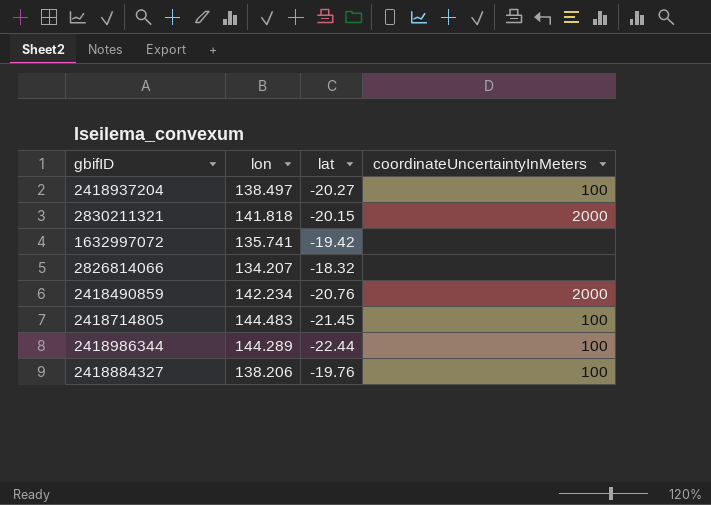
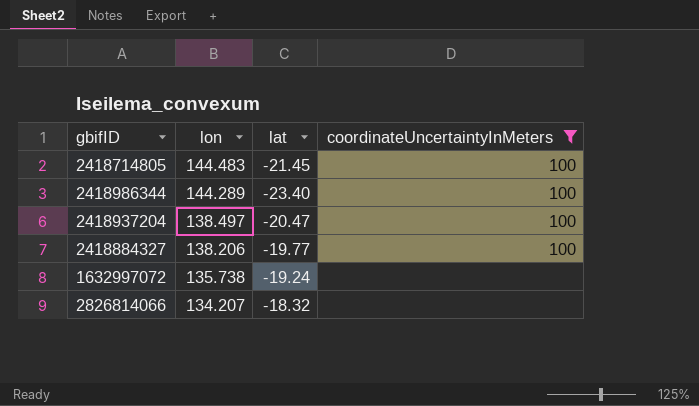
filter: none -> coordinateUncertaintyInMeters != 2000
row order: none -> lon descending
2418986344 | lat: -22.44 -> -23.40
2418937204 | lat: -20.27 -> -20.47
2418884327 | lat: -19.76 -> -19.77
1632997072 | lon: 135.741 -> 135.738
1632997072 | lat: -19.42 -> -19.24

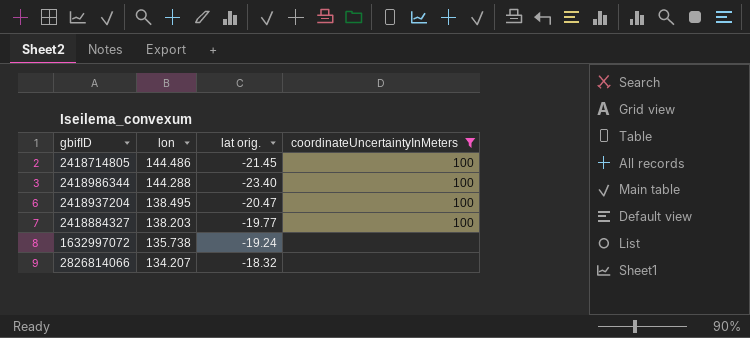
column name: lat -> lat orig.
2418714805 | lon: 144.483 -> 144.486
2418986344 | lon: 144.289 -> 144.288
2418937204 | lon: 138.497 -> 138.495
2418884327 | lon: 138.206 -> 138.203

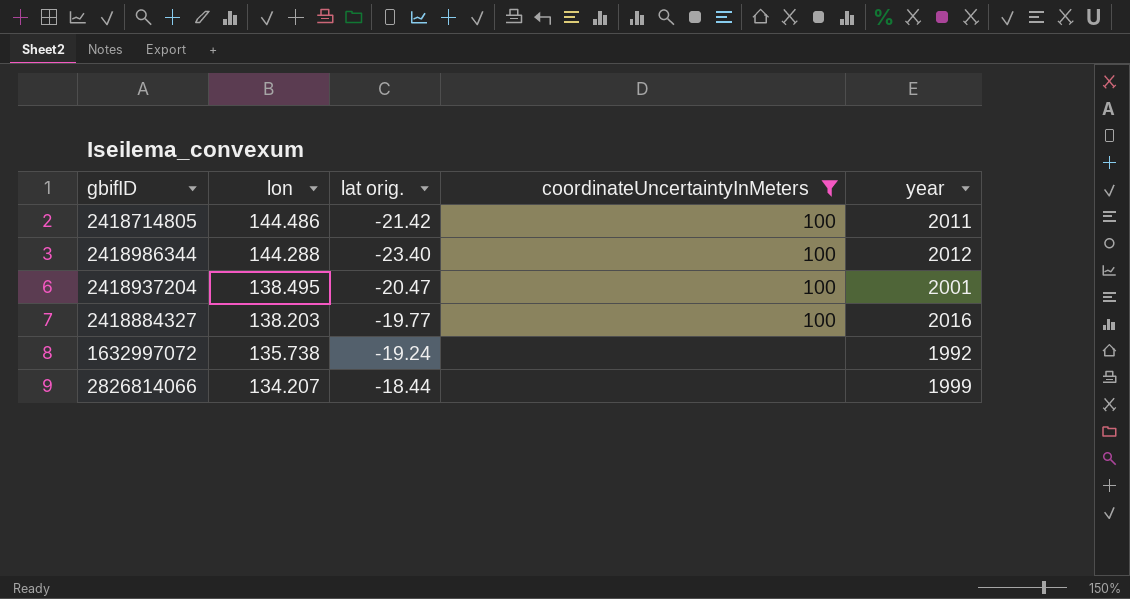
column year | position: none -> 5
2418714805 | lat orig.: -21.45 -> -21.42
2826814066 | lat orig.: -18.32 -> -18.44

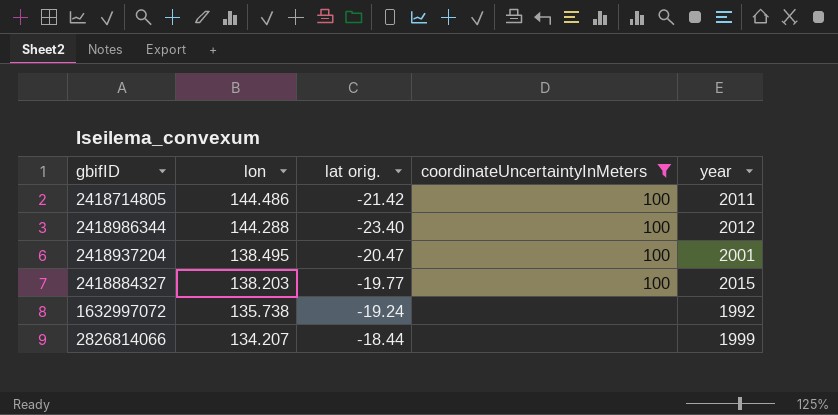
2418884327 | year: 2016 -> 2015

